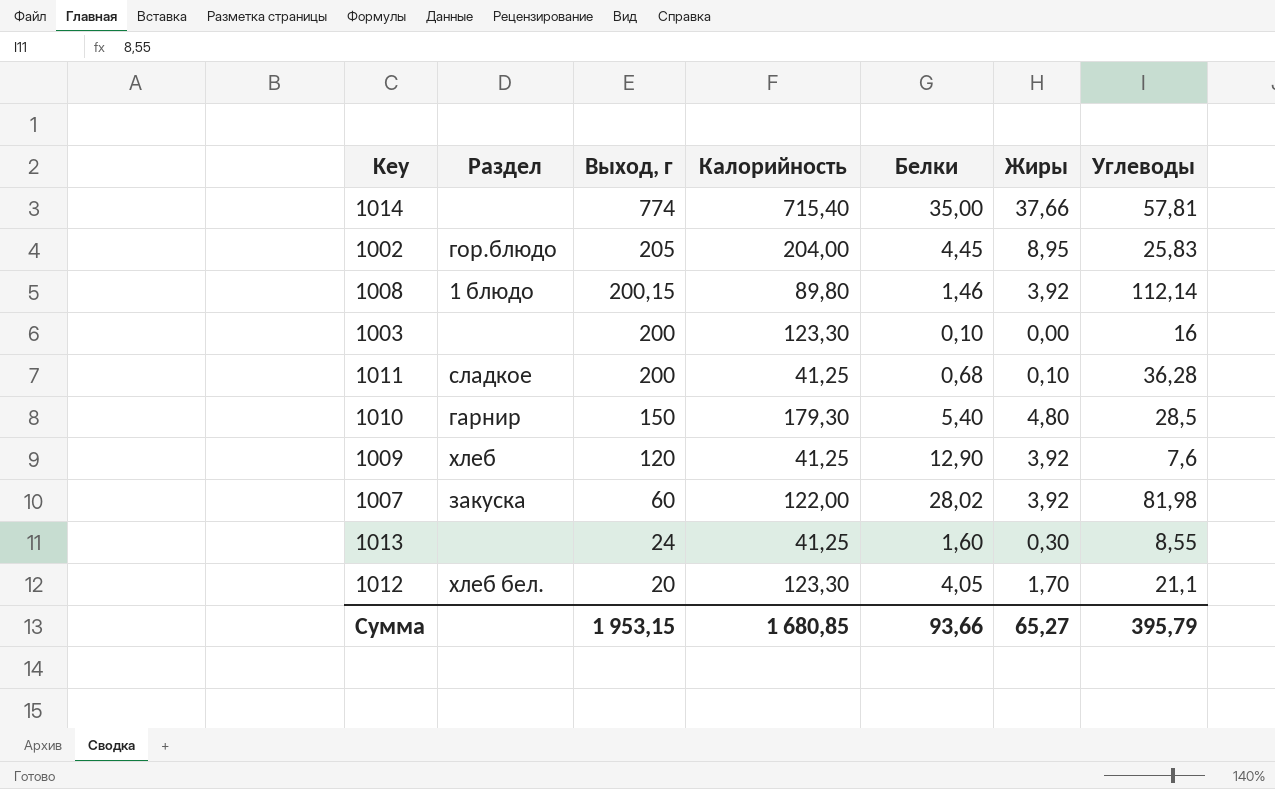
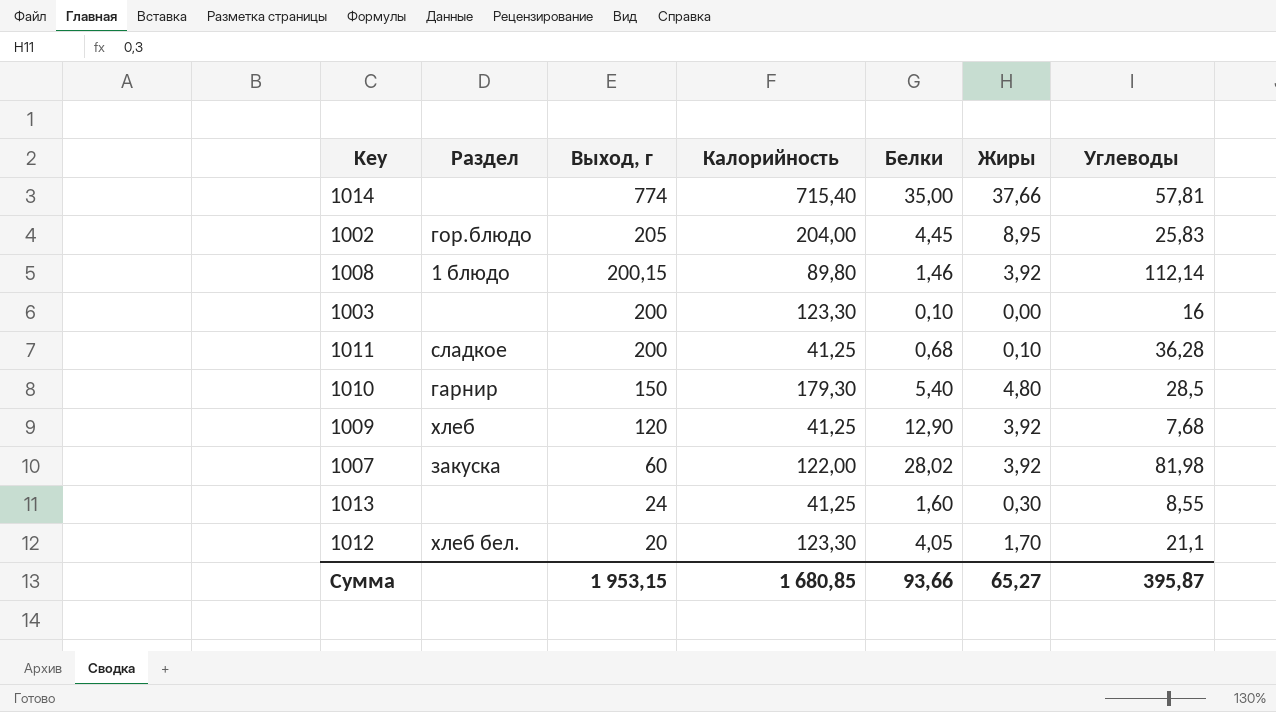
1009 | Углеводы: 7,6 -> 7,68
Сумма | Углеводы: 395,79 -> 395,87

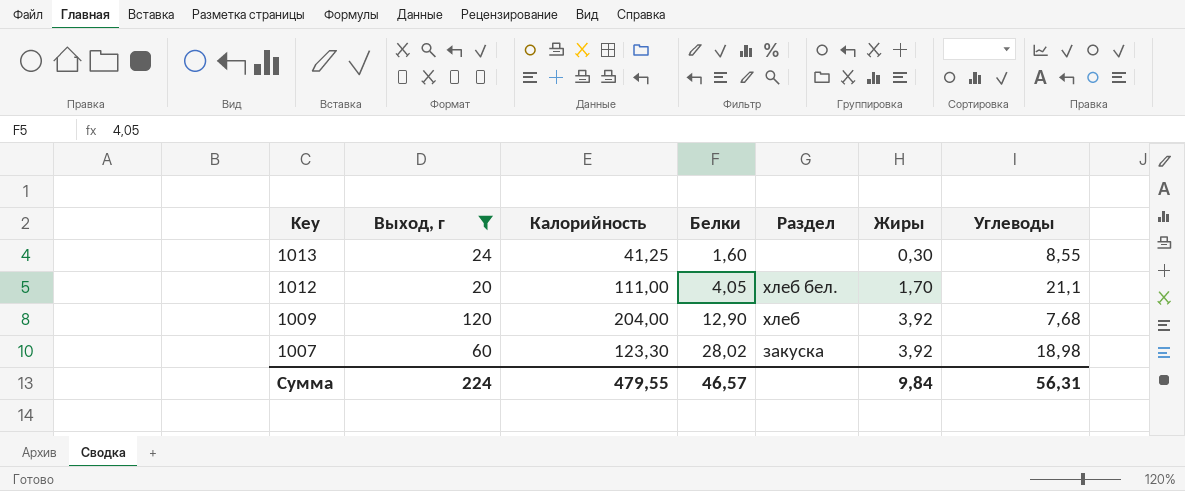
filter: none -> Выход, г <= 120
row order: Выход, г descending -> Key descending
column Раздел | position: 2 -> 5
1012 | Калорийность: 123,30 -> 111,00
1009 | Калорийность: 41,25 -> 204,00
1007 | Калорийность: 122,00 -> 123,30
1007 | Углеводы: 81,98 -> 18,98
Сумма | Выход, г: 1 953,15 -> 224
Сумма | Калорийность: 1 680,85 -> 479,55
Сумма | Белки: 93,66 -> 46,57
Сумма | Жиры: 65,27 -> 9,84
Сумма | Углеводы: 395,87 -> 56,31

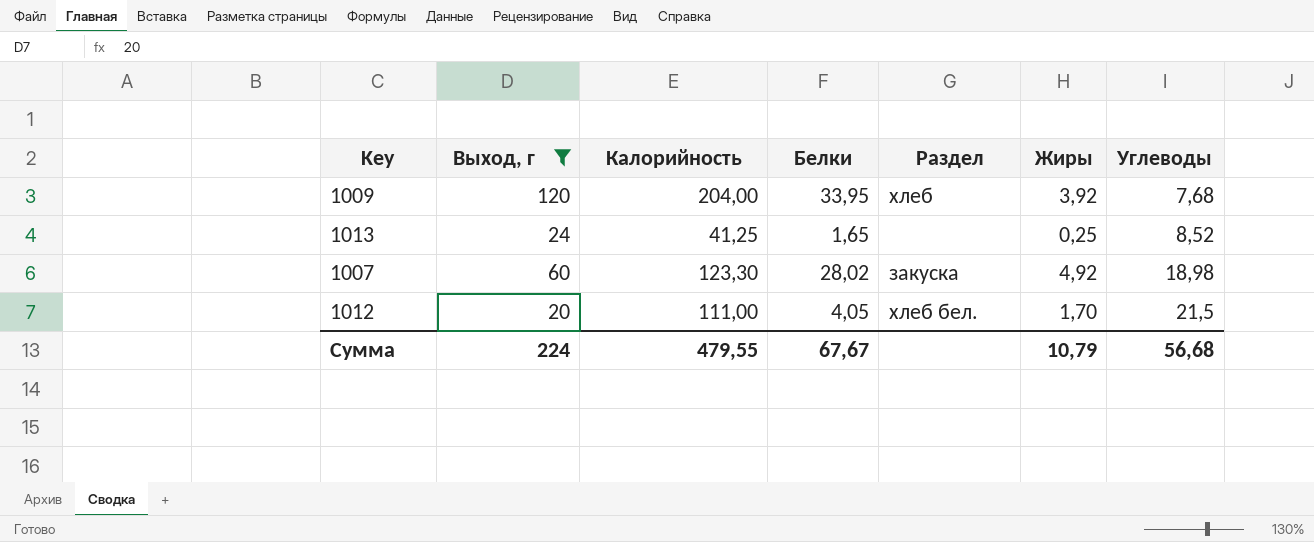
row order: Key descending -> Углеводы ascending
1009 | Белки: 12,90 -> 33,95
1013 | Белки: 1,60 -> 1,65
1013 | Жиры: 0,30 -> 0,25
1013 | Углеводы: 8,55 -> 8,52
1007 | Жиры: 3,92 -> 4,92
1012 | Углеводы: 21,1 -> 21,5
Сумма | Белки: 46,57 -> 67,67
Сумма | Жиры: 9,84 -> 10,79
Сумма | Углеводы: 56,31 -> 56,68

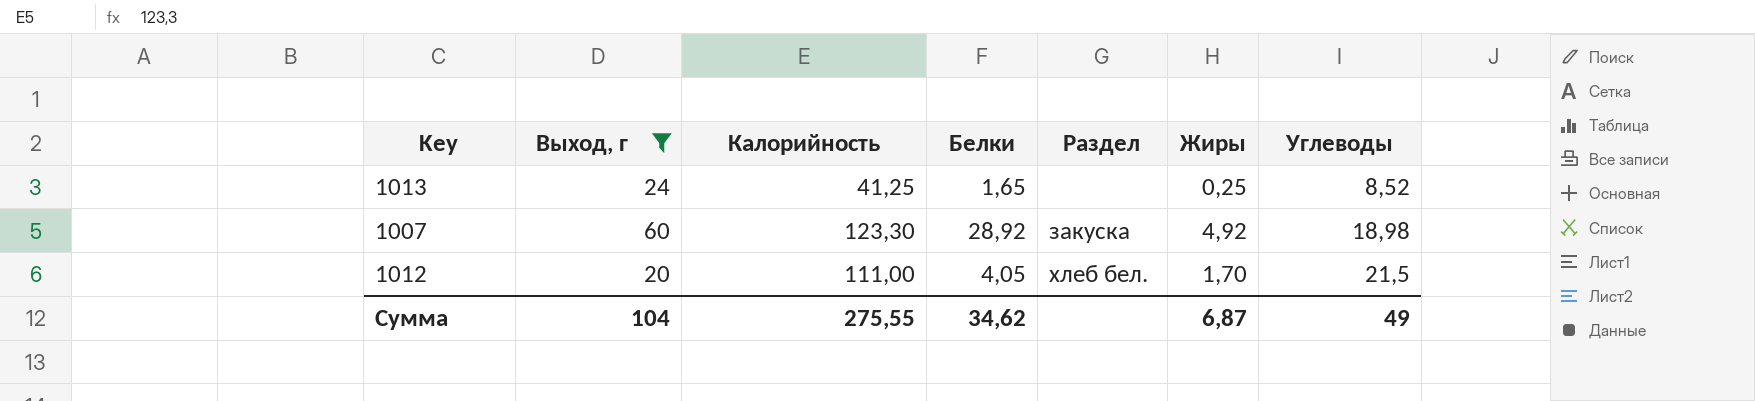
row 1009: 120 | 204,00 | 33,95 | хлеб | 3,92 | 7,68 -> none
1007 | Белки: 28,02 -> 28,92
Сумма | Выход, г: 224 -> 104
Сумма | Калорийность: 479,55 -> 275,55
Сумма | Белки: 67,67 -> 34,62
Сумма | Жиры: 10,79 -> 6,87
Сумма | Углеводы: 56,68 -> 49

